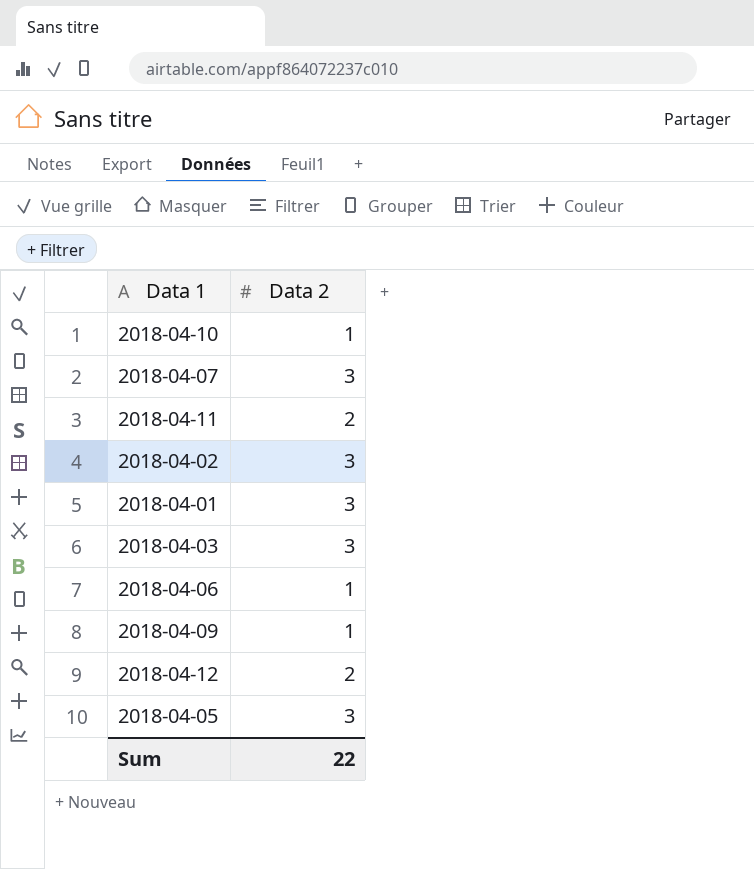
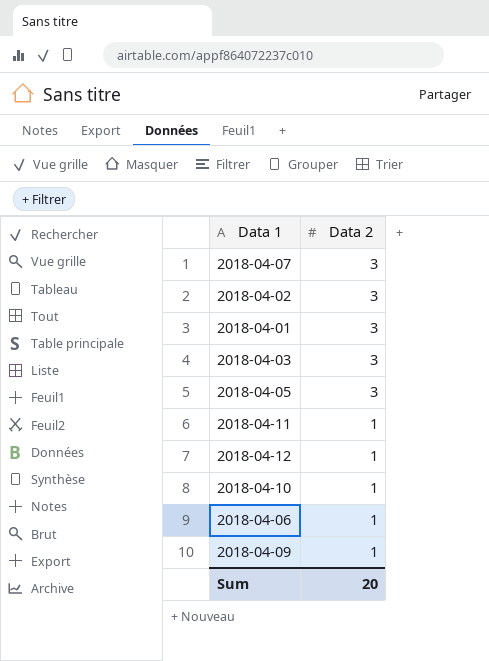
row order: none -> Data 2 descending
2018-04-11 | Data 2: 2 -> 1
2018-04-12 | Data 2: 2 -> 1
Sum | Data 2: 22 -> 20

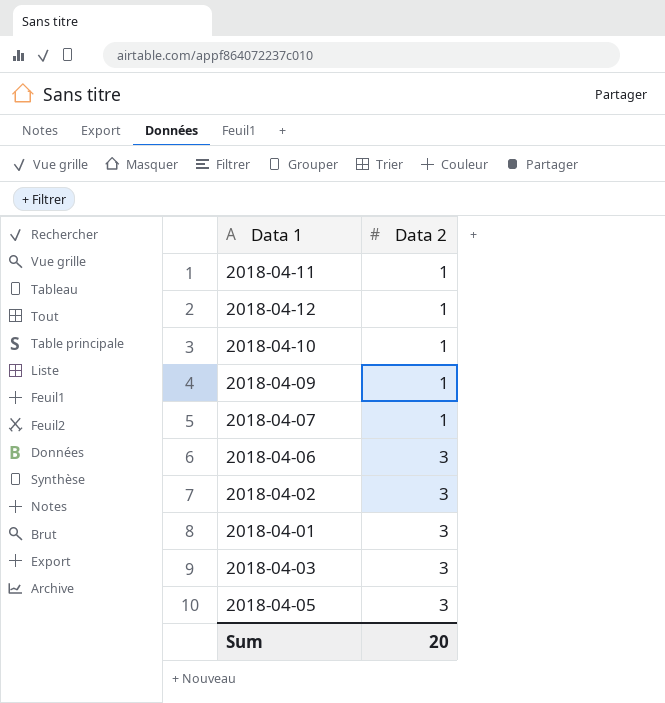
row order: Data 2 descending -> Data 2 ascending
2018-04-07 | Data 2: 3 -> 1
2018-04-06 | Data 2: 1 -> 3

